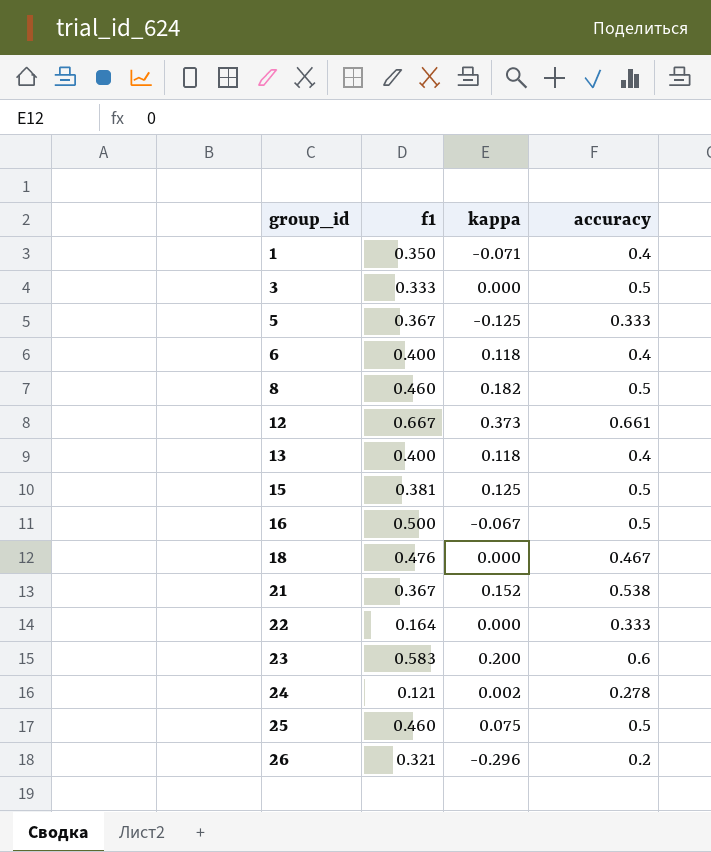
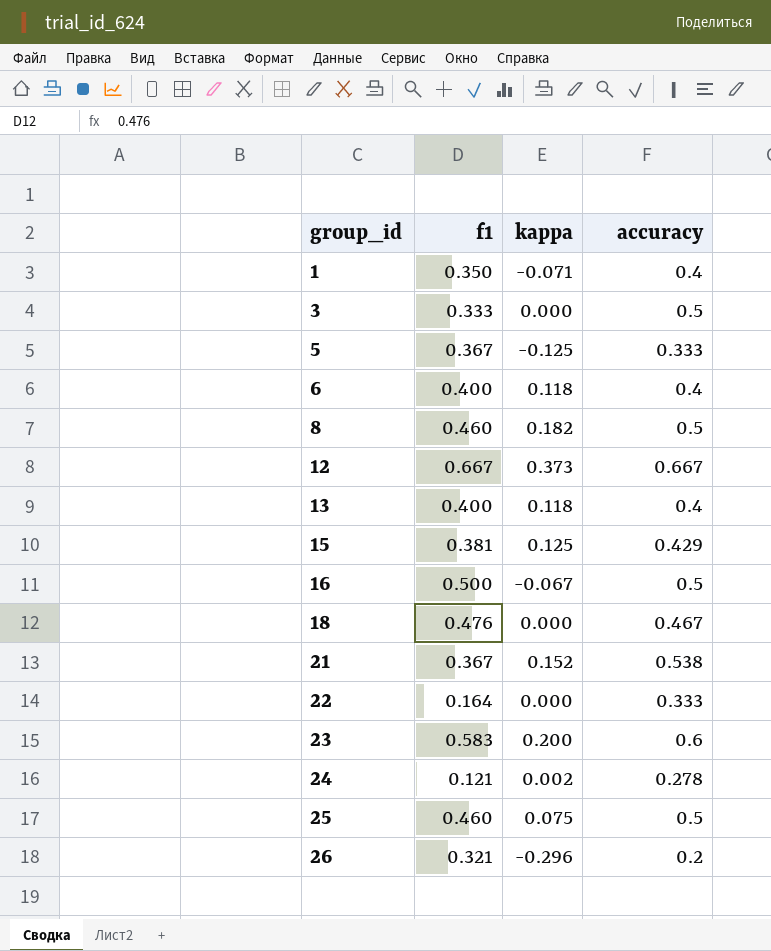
12 | accuracy: 0.661 -> 0.667
15 | accuracy: 0.5 -> 0.429

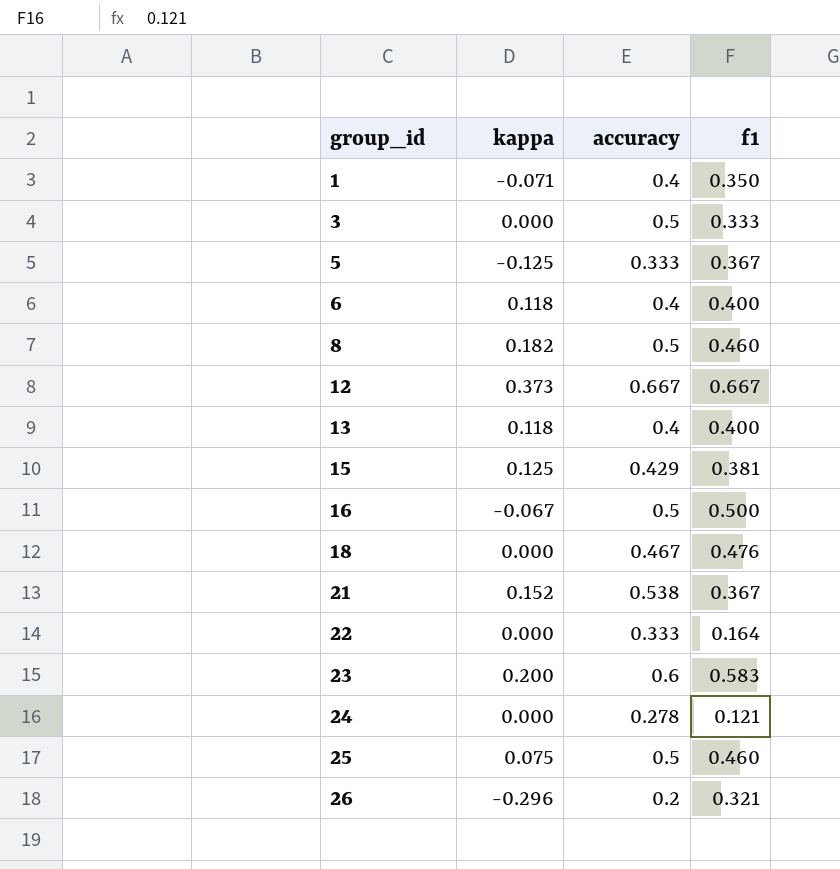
column f1 | position: 2 -> 4
24 | kappa: 0.002 -> 0.000

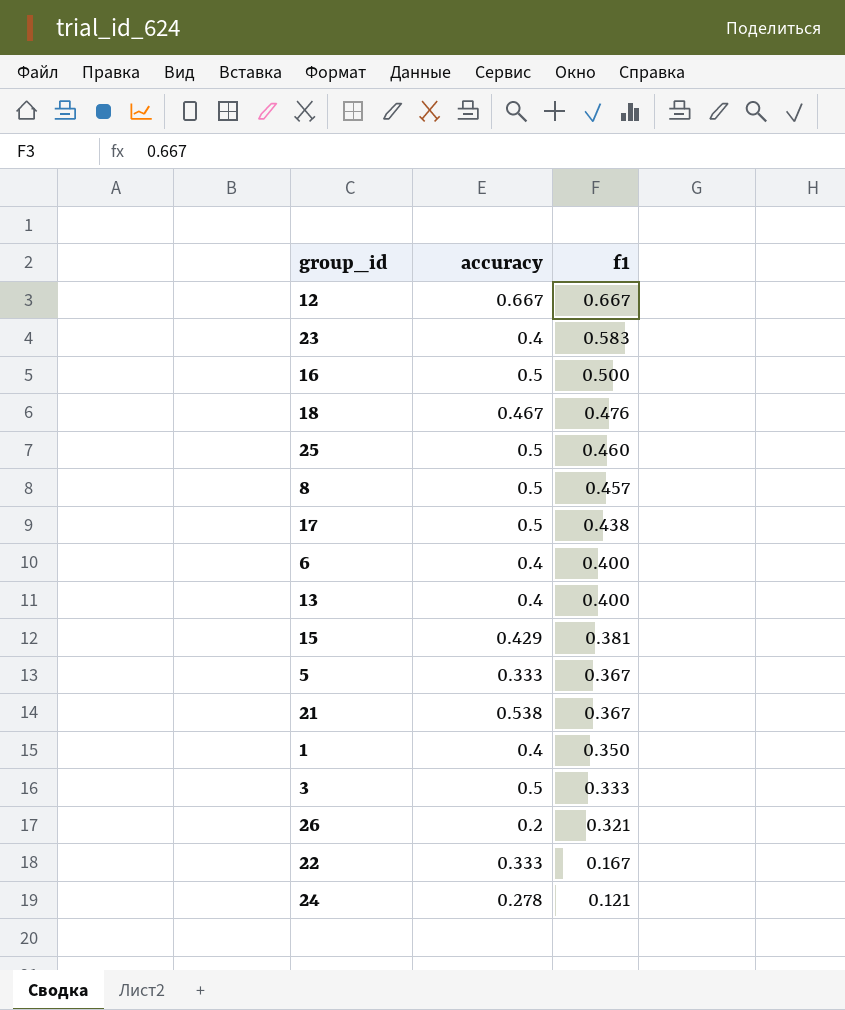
row order: group_id ascending -> f1 descending
column kappa | position: 2 -> none
23 | accuracy: 0.6 -> 0.4
8 | f1: 0.460 -> 0.457
row 17: none -> 0.5 | 0.438
22 | f1: 0.164 -> 0.167

